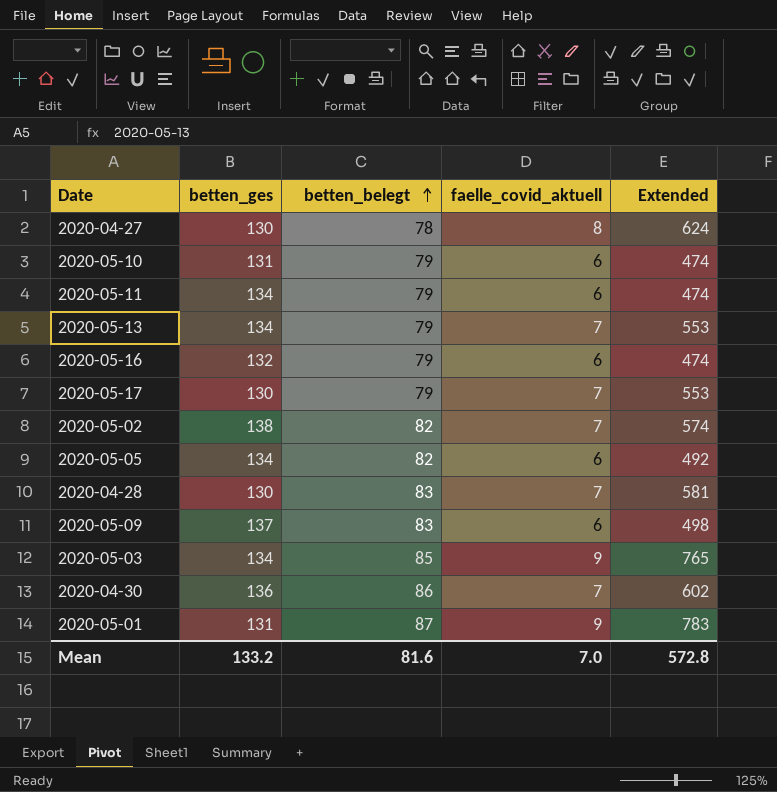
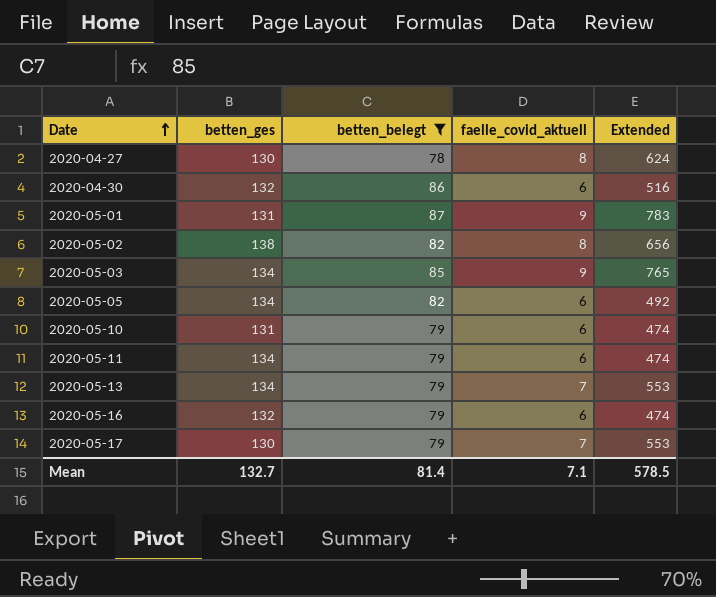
filter: none -> betten_belegt != 83
row order: betten_belegt ascending -> Date ascending
2020-04-30 | betten_ges: 136 -> 132
2020-04-30 | faelle_covid_aktuell: 7 -> 6
2020-04-30 | Extended: 602 -> 516
2020-05-02 | faelle_covid_aktuell: 7 -> 8
2020-05-02 | Extended: 574 -> 656
Mean | betten_ges: 133.2 -> 132.7
Mean | betten_belegt: 81.6 -> 81.4
Mean | faelle_covid_aktuell: 7.0 -> 7.1
Mean | Extended: 572.8 -> 578.5

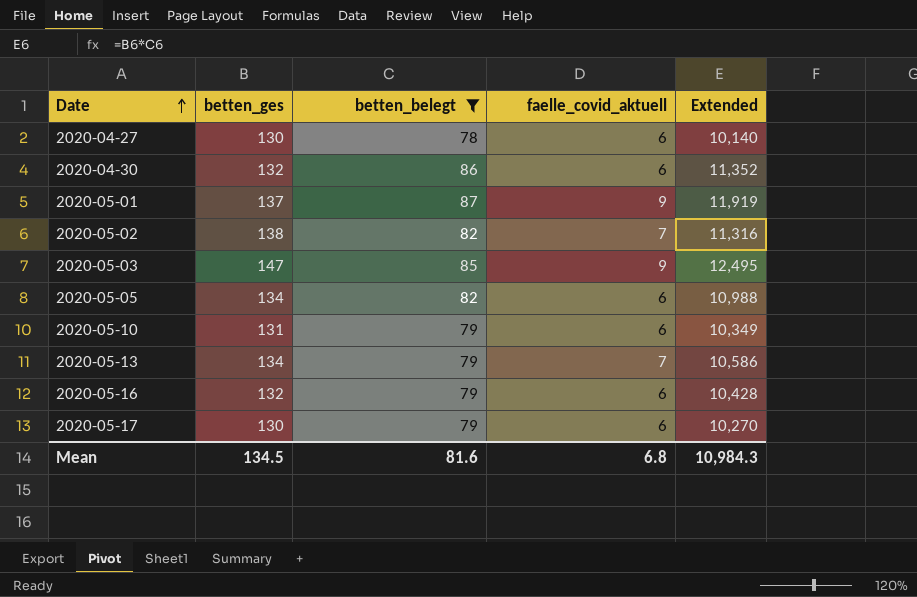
column Extended | formula: [betten_belegt] * [faelle_covid_aktuell] -> [betten_ges] * [betten_belegt]
row 2020-05-11: 134 | 79 | 6 | 474 -> none
2020-04-27 | faelle_covid_aktuell: 8 -> 6
2020-05-01 | betten_ges: 131 -> 137
2020-05-02 | faelle_covid_aktuell: 8 -> 7
2020-05-03 | betten_ges: 134 -> 147
2020-05-17 | faelle_covid_aktuell: 7 -> 6
Mean | betten_ges: 132.7 -> 134.5
Mean | betten_belegt: 81.4 -> 81.6
Mean | faelle_covid_aktuell: 7.1 -> 6.8
Mean | Extended: 578.5 -> 10,984.3

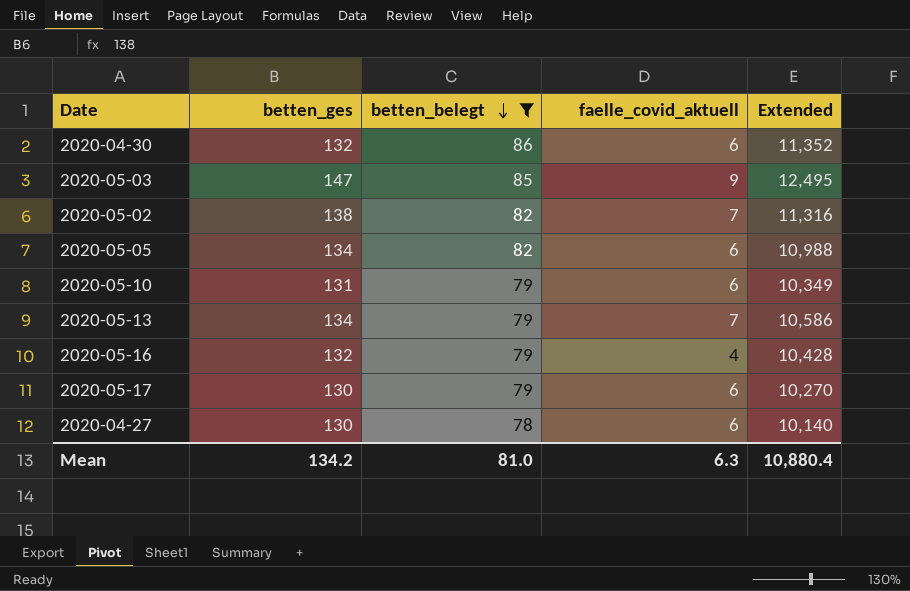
row order: Date ascending -> betten_belegt descending
row 2020-05-01: 137 | 87 | 9 | 11,919 -> none
2020-05-16 | faelle_covid_aktuell: 6 -> 4
Mean | betten_ges: 134.5 -> 134.2
Mean | betten_belegt: 81.6 -> 81.0
Mean | faelle_covid_aktuell: 6.8 -> 6.3
Mean | Extended: 10,984.3 -> 10,880.4

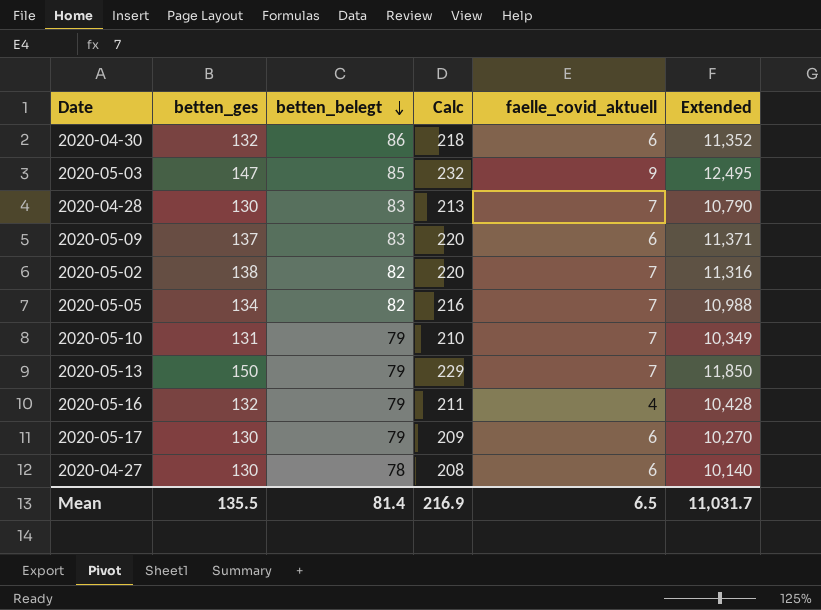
filter: betten_belegt != 83 -> none
column Calc | formula: none -> [betten_ges] + [betten_belegt]
2020-05-05 | faelle_covid_aktuell: 6 -> 7
2020-05-10 | faelle_covid_aktuell: 6 -> 7
2020-05-13 | betten_ges: 134 -> 150
2020-05-13 | Extended: 10,586 -> 11,850
Mean | betten_ges: 134.2 -> 135.5
Mean | betten_belegt: 81.0 -> 81.4
Mean | faelle_covid_aktuell: 6.3 -> 6.5
Mean | Extended: 10,880.4 -> 11,031.7

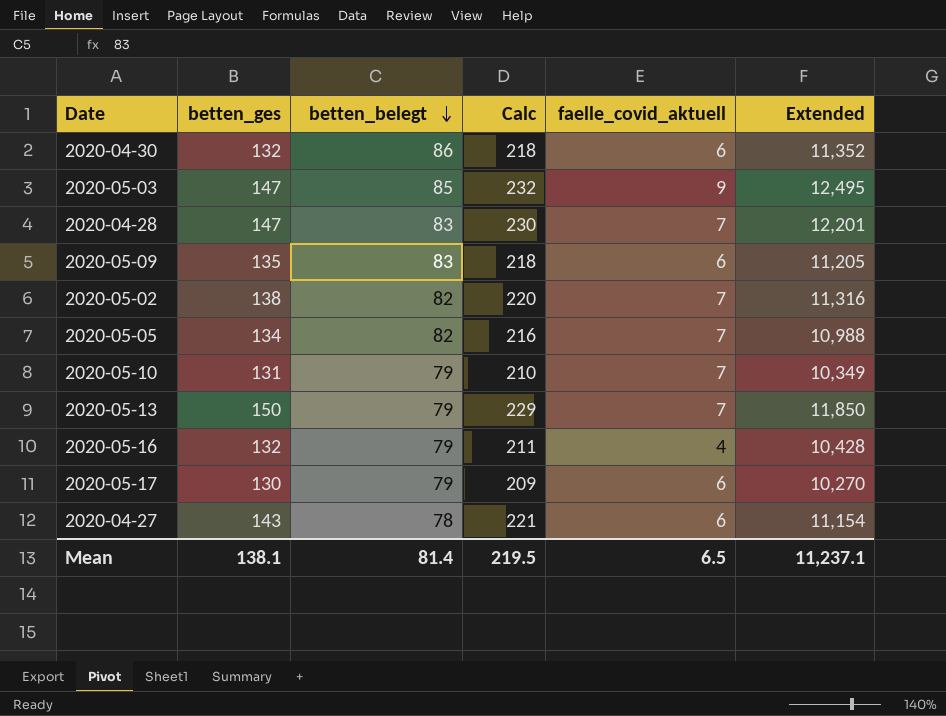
2020-04-28 | betten_ges: 130 -> 147
2020-04-28 | Calc: 213 -> 230
2020-04-28 | Extended: 10,790 -> 12,201
2020-05-09 | betten_ges: 137 -> 135
2020-05-09 | Calc: 220 -> 218
2020-05-09 | Extended: 11,371 -> 11,205
2020-04-27 | betten_ges: 130 -> 143
2020-04-27 | Calc: 208 -> 221
2020-04-27 | Extended: 10,140 -> 11,154
Mean | betten_ges: 135.5 -> 138.1
Mean | Calc: 216.9 -> 219.5
Mean | Extended: 11,031.7 -> 11,237.1

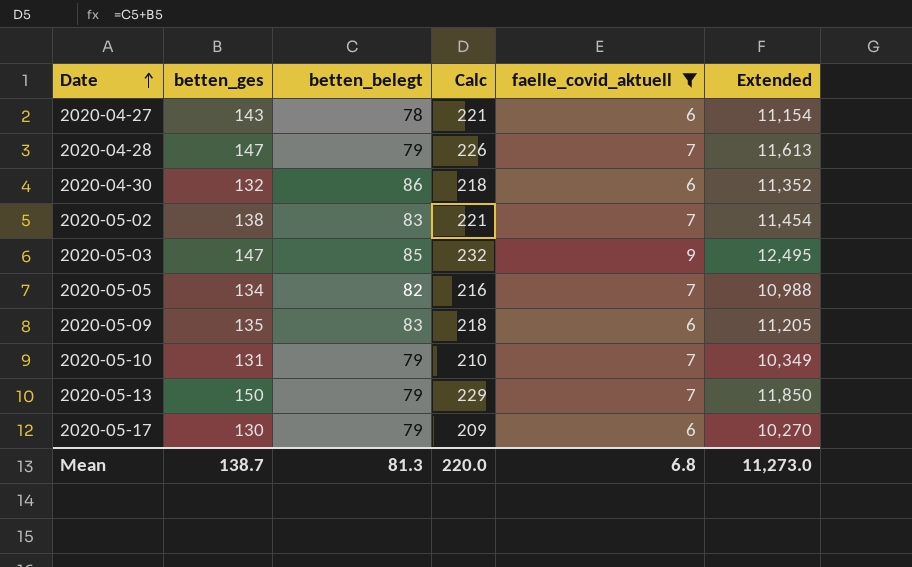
filter: none -> faelle_covid_aktuell != 4
row order: betten_belegt descending -> Date ascending
2020-04-28 | betten_belegt: 83 -> 79
2020-04-28 | Calc: 230 -> 226
2020-04-28 | Extended: 12,201 -> 11,613
2020-05-02 | betten_belegt: 82 -> 83
2020-05-02 | Calc: 220 -> 221
2020-05-02 | Extended: 11,316 -> 11,454
Mean | betten_ges: 138.1 -> 138.7
Mean | betten_belegt: 81.4 -> 81.3
Mean | Calc: 219.5 -> 220.0
Mean | faelle_covid_aktuell: 6.5 -> 6.8
Mean | Extended: 11,237.1 -> 11,273.0

